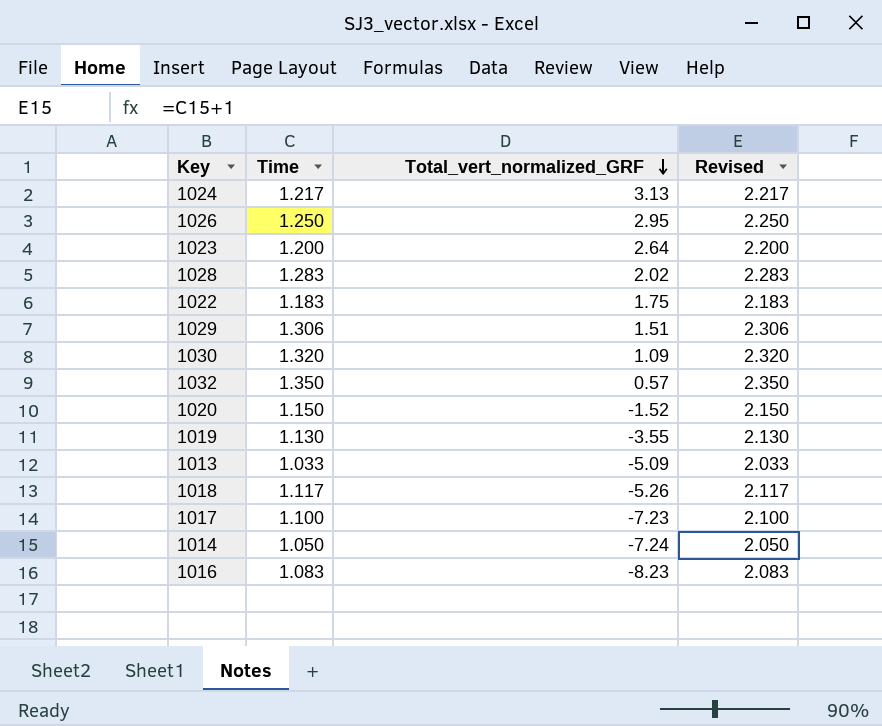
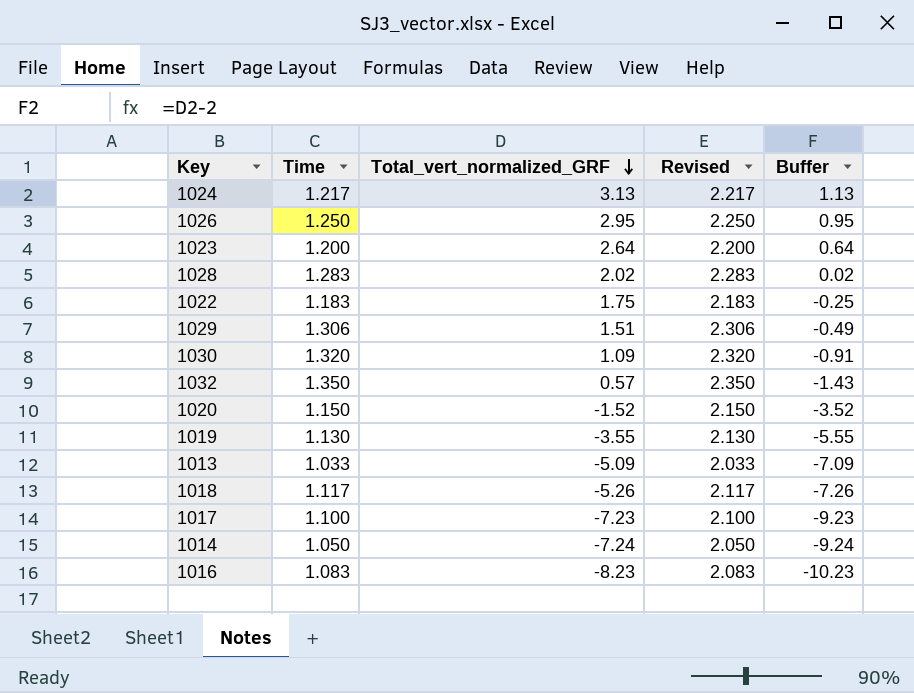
column Buffer | formula: none -> [Total_vert_normalized_GRF] - 2

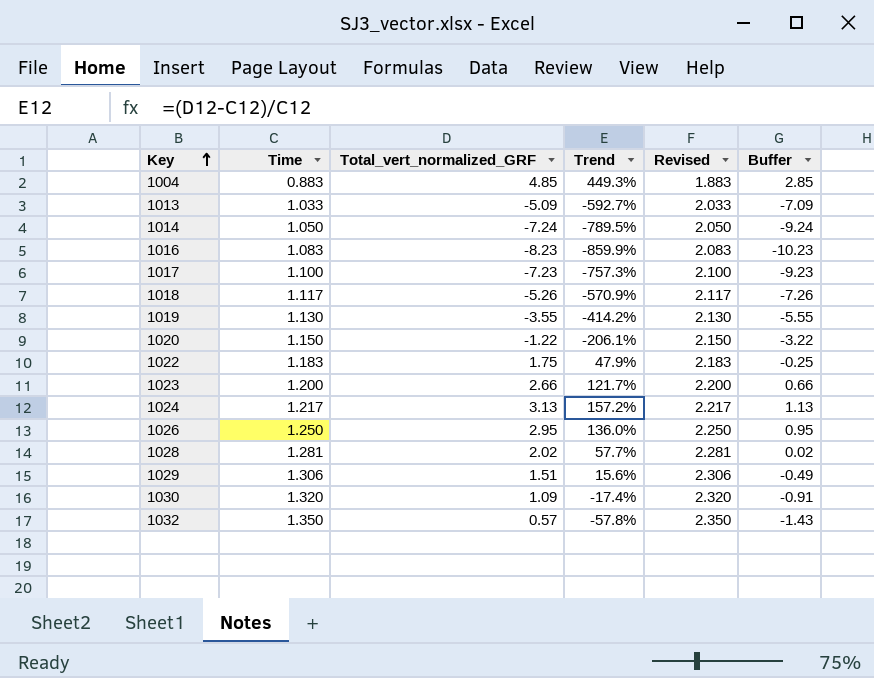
row order: Total_vert_normalized_GRF descending -> Key ascending
column Trend | formula: none -> ([Total_vert_normalized_GRF] - [Time]) / [Time]
row 1004: none -> 0.883 | 4.85 | 449.3% | 1.883 | 2.85
1020 | Total_vert_normalized_GRF: -1.52 -> -1.22
1020 | Buffer: -3.52 -> -3.22
1023 | Total_vert_normalized_GRF: 2.64 -> 2.66
1023 | Buffer: 0.64 -> 0.66
1028 | Time: 1.283 -> 1.281
1028 | Revised: 2.283 -> 2.281

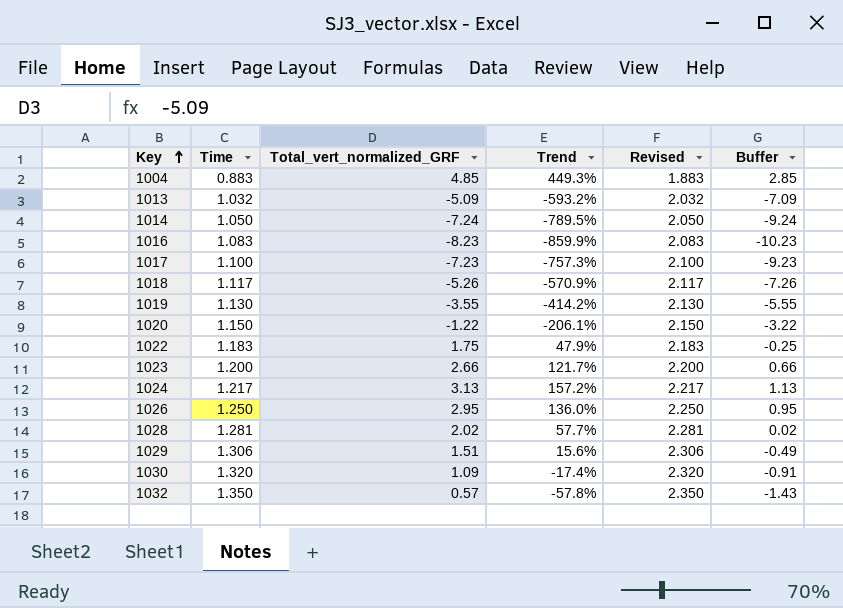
1013 | Time: 1.033 -> 1.032
1013 | Trend: -592.7% -> -593.2%
1013 | Revised: 2.033 -> 2.032

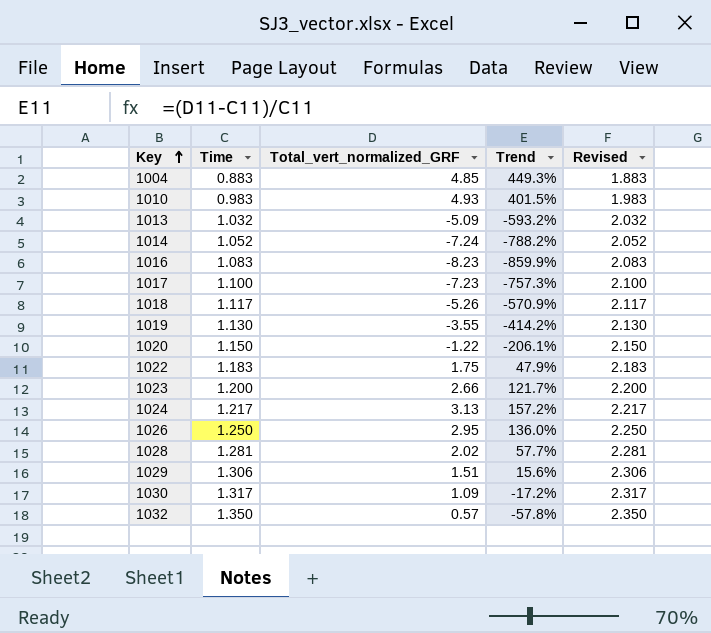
column Buffer | formula: [Total_vert_normalized_GRF] - 2 -> none
row 1010: none -> 0.983 | 4.93 | 401.5% | 1.983
1014 | Time: 1.050 -> 1.052
1014 | Trend: -789.5% -> -788.2%
1014 | Revised: 2.050 -> 2.052
1030 | Time: 1.320 -> 1.317
1030 | Trend: -17.4% -> -17.2%
1030 | Revised: 2.320 -> 2.317

